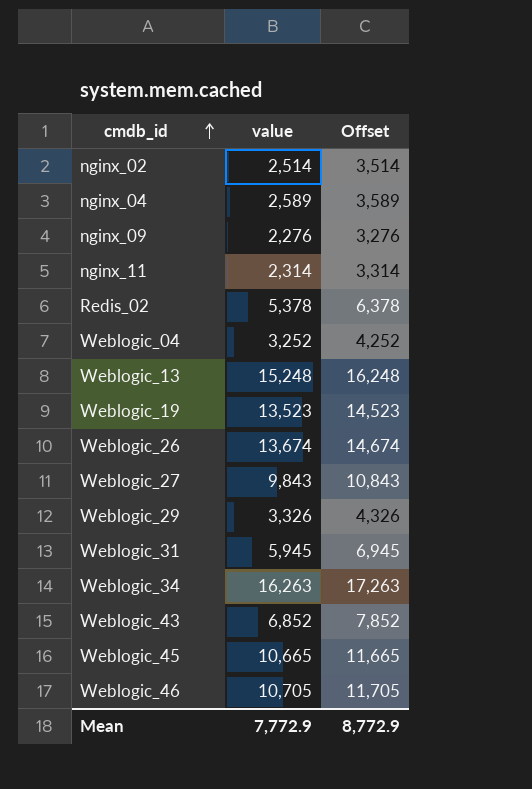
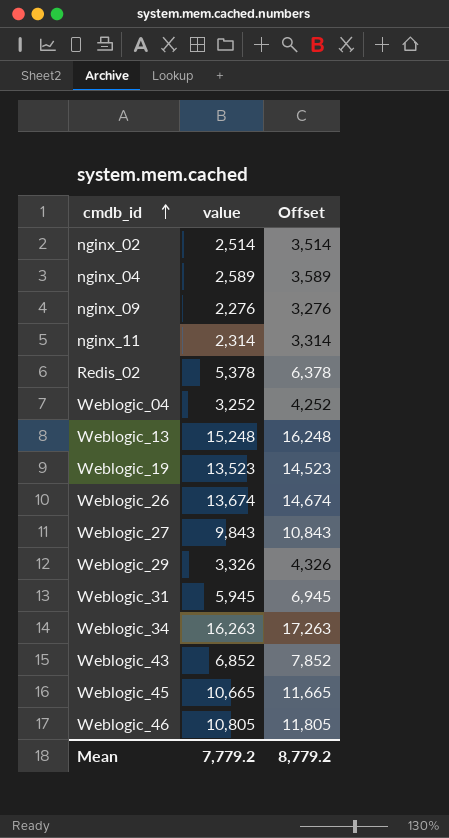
Weblogic_46 | value: 10,705 -> 10,805
Weblogic_46 | Offset: 11,705 -> 11,805
Mean | value: 7,772.9 -> 7,779.2
Mean | Offset: 8,772.9 -> 8,779.2

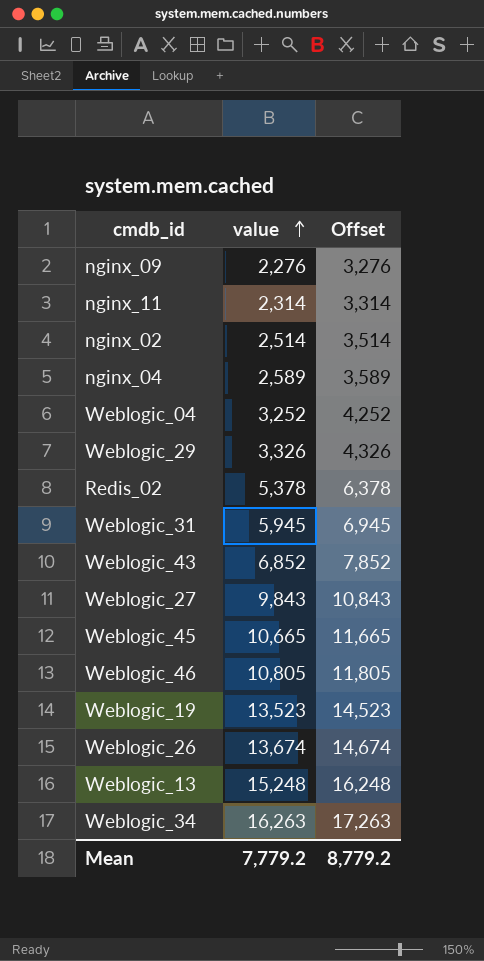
row order: cmdb_id ascending -> value ascending

